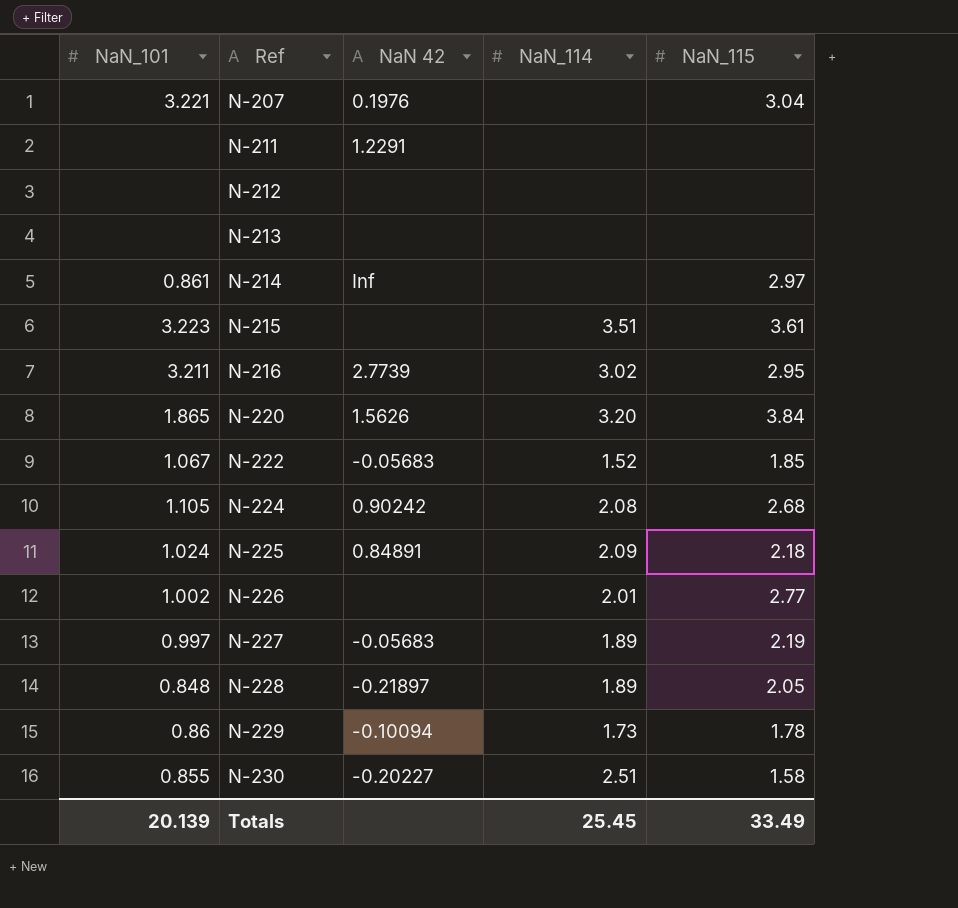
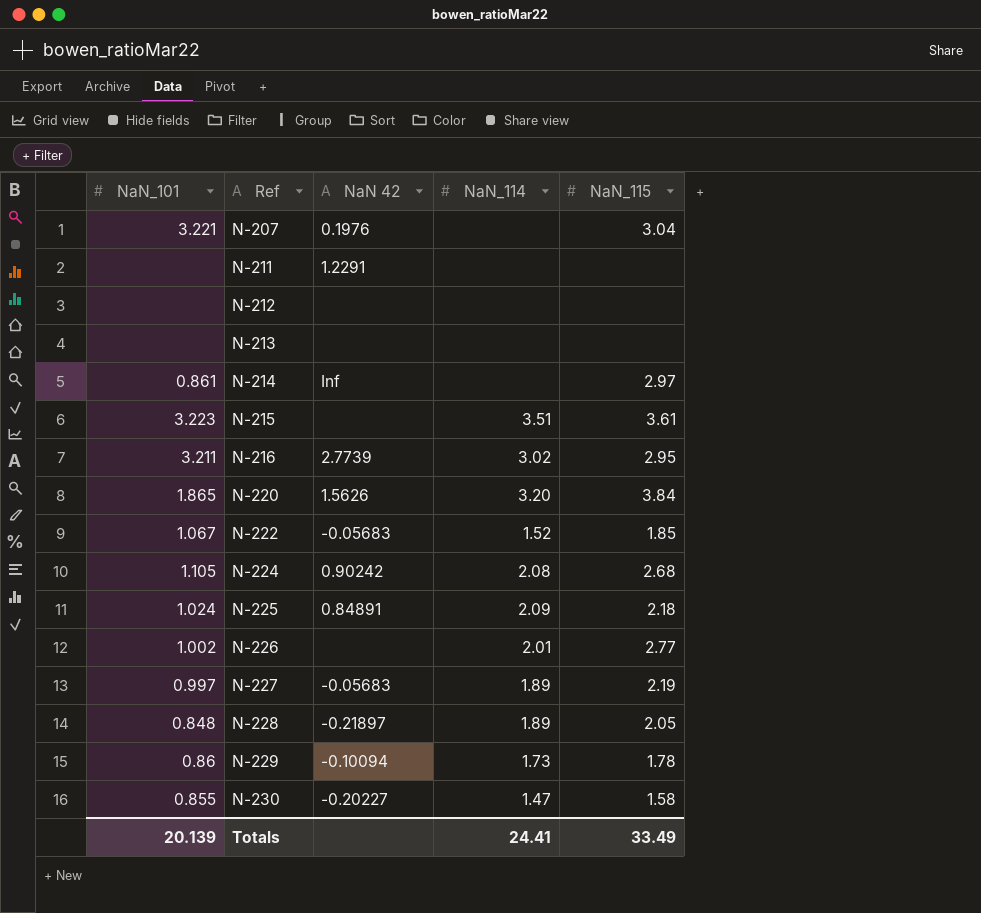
N-230 | NaN_114: 2.51 -> 1.47
Totals | NaN_114: 25.45 -> 24.41

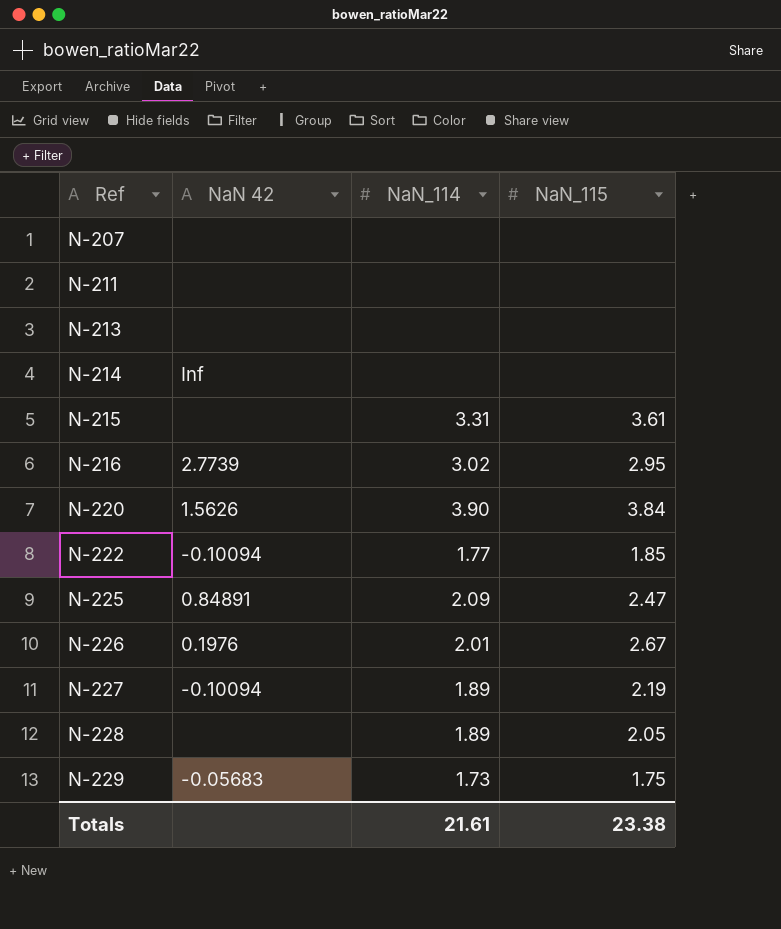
column NaN_101 | position: 1 -> none
row N-212: none | none | none | none -> none
row N-224: 1.105 | 0.90242 | 2.08 | 2.68 -> none
row N-230: 0.855 | -0.20227 | 1.47 | 1.58 -> none
N-207 | NaN 42: 0.1976 -> none
N-207 | NaN_115: 3.04 -> none
N-211 | NaN 42: 1.2291 -> none
N-214 | NaN_115: 2.97 -> none
N-215 | NaN_114: 3.51 -> 3.31
N-220 | NaN_114: 3.20 -> 3.90
N-222 | NaN 42: -0.05683 -> -0.10094
N-222 | NaN_114: 1.52 -> 1.77
N-225 | NaN_115: 2.18 -> 2.47
N-226 | NaN 42: none -> 0.1976
N-226 | NaN_115: 2.77 -> 2.67
N-227 | NaN 42: -0.05683 -> -0.10094
N-228 | NaN 42: -0.21897 -> none
N-229 | NaN 42: -0.10094 -> -0.05683
N-229 | NaN_115: 1.78 -> 1.75
Totals | NaN_114: 24.41 -> 21.61
Totals | NaN_115: 33.49 -> 23.38

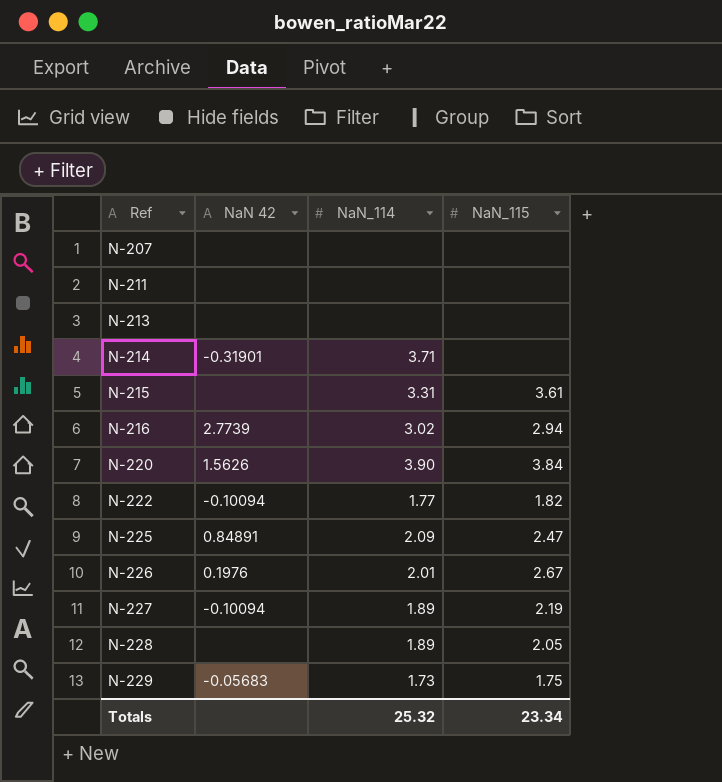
N-214 | NaN 42: Inf -> -0.31901
N-214 | NaN_114: none -> 3.71
N-216 | NaN_115: 2.95 -> 2.94
N-222 | NaN_115: 1.85 -> 1.82
Totals | NaN_114: 21.61 -> 25.32
Totals | NaN_115: 23.38 -> 23.34

